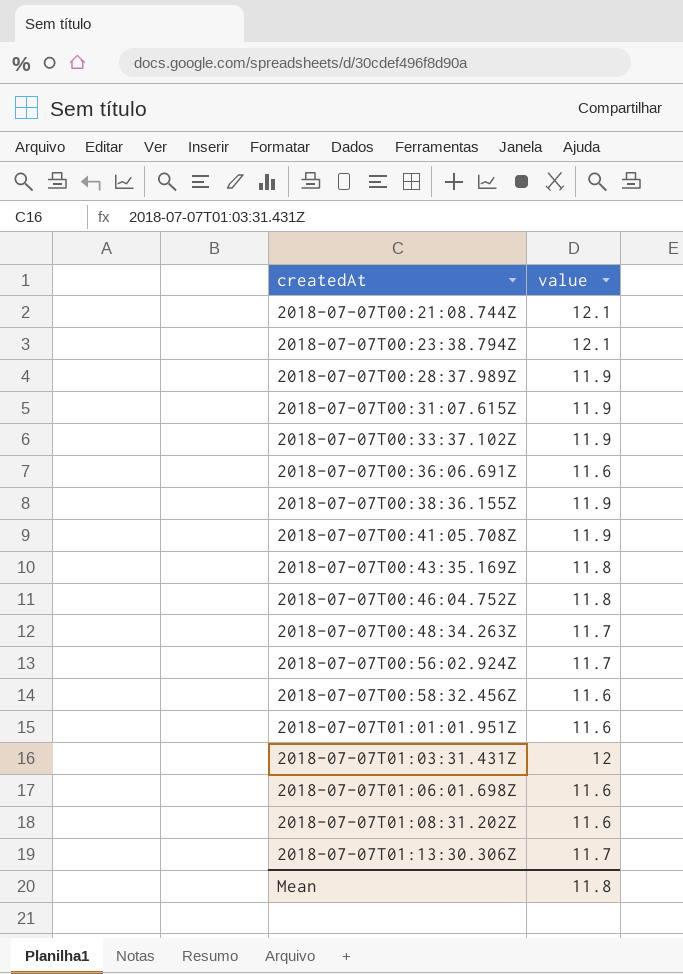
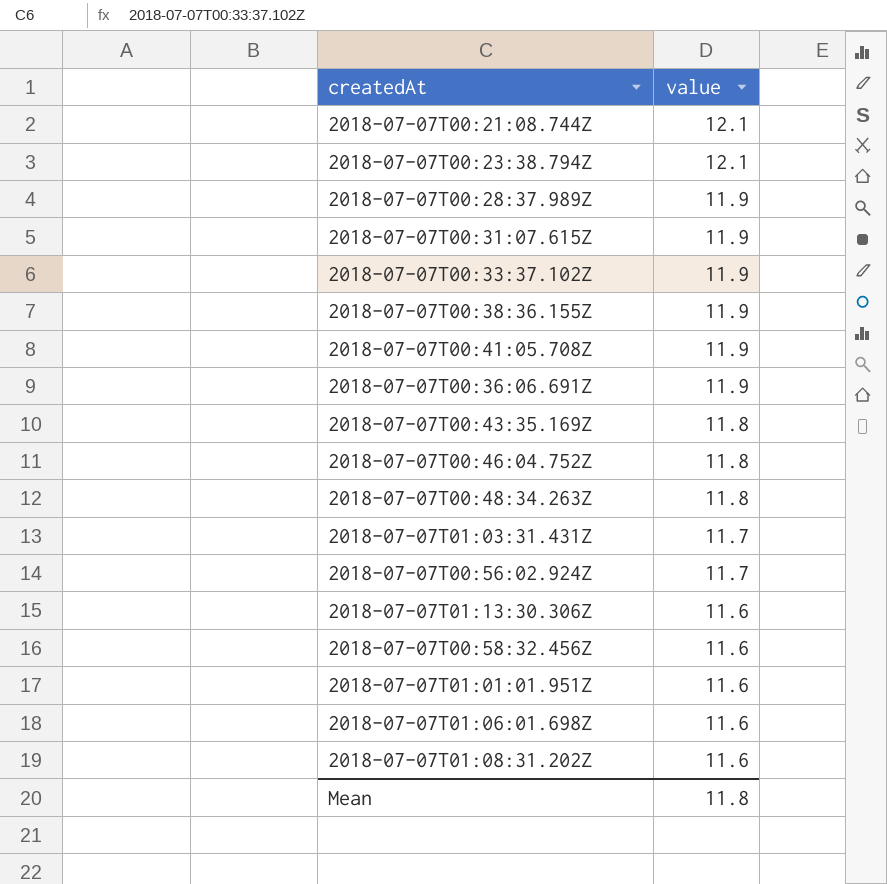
row order: createdAt ascending -> value descending
2018-07-07T00:36:06.691Z | value: 11.6 -> 11.9
2018-07-07T00:48:34.263Z | value: 11.7 -> 11.8
2018-07-07T01:03:31.431Z | value: 12 -> 11.7
2018-07-07T01:13:30.306Z | value: 11.7 -> 11.6

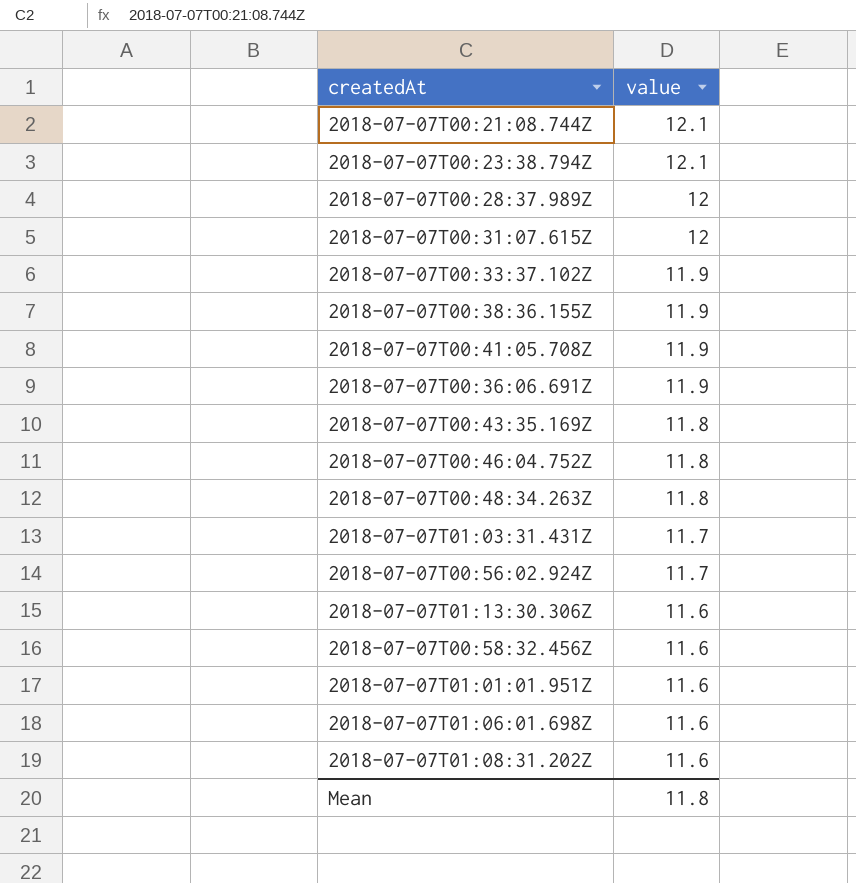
2018-07-07T00:28:37.989Z | value: 11.9 -> 12
2018-07-07T00:31:07.615Z | value: 11.9 -> 12

